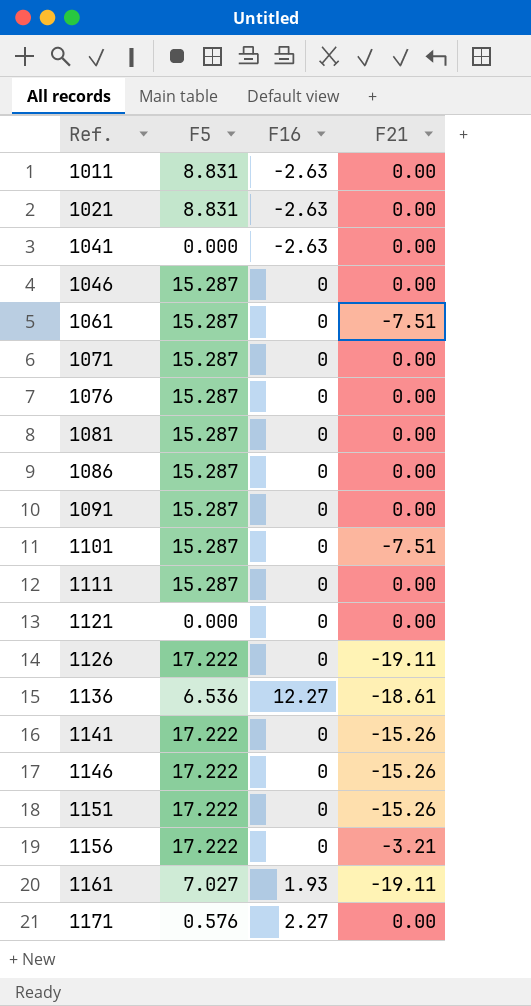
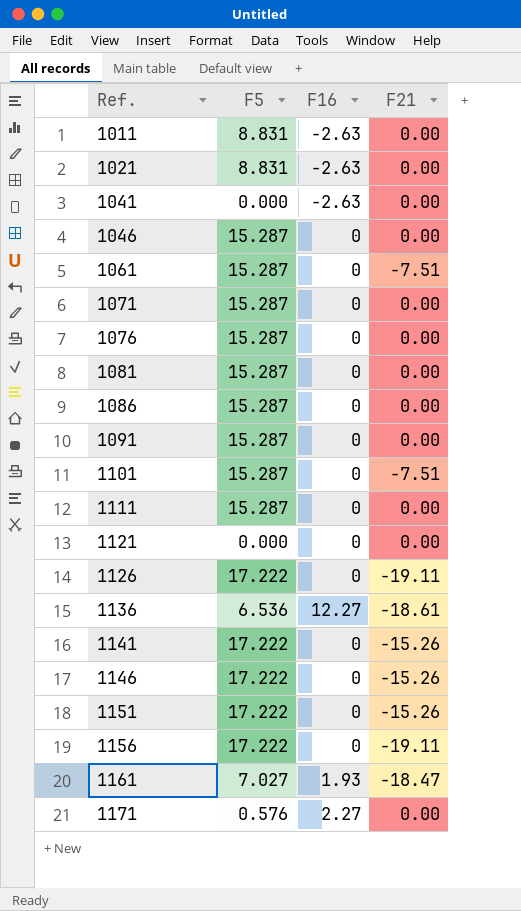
1156 | F21: -3.21 -> -19.11
1161 | F21: -19.11 -> -18.47

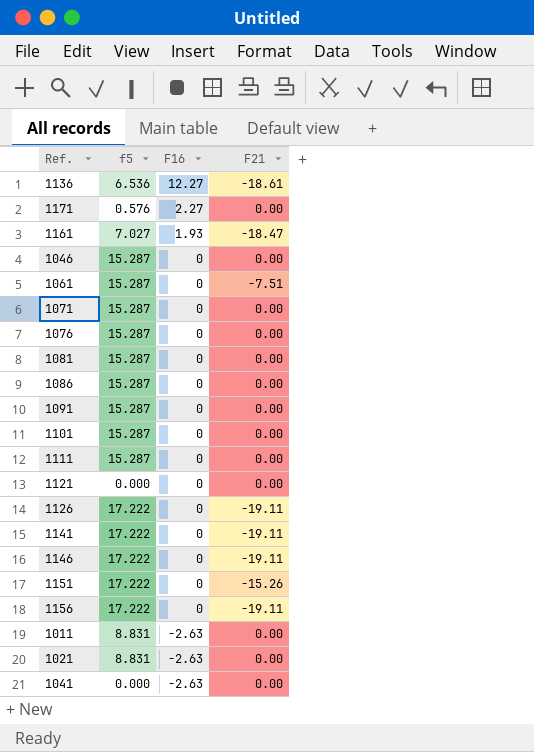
row order: Ref. ascending -> F16 descending
column name: F5 -> f5
1101 | F21: -7.51 -> 0.00
1141 | F21: -15.26 -> -19.11
1146 | F21: -15.26 -> -19.11

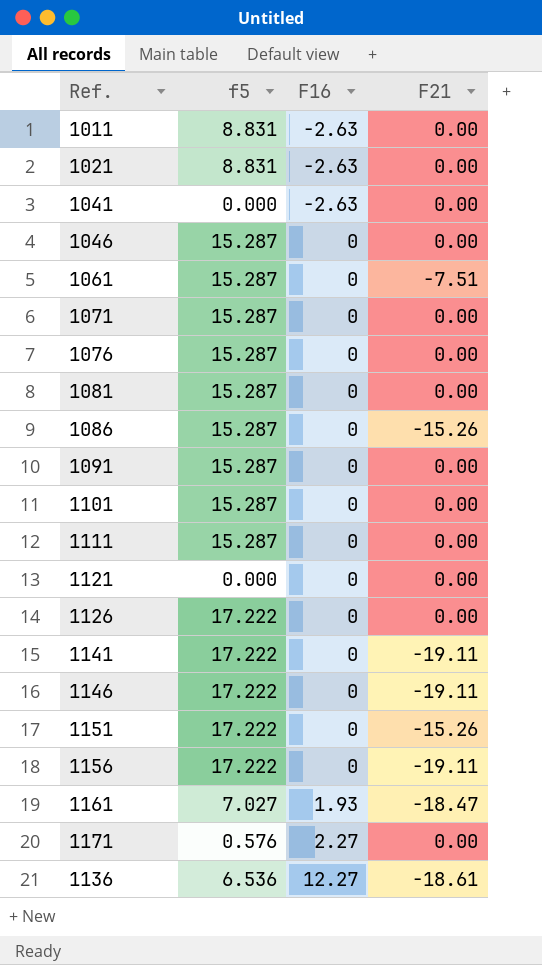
row order: F16 descending -> F16 ascending
1086 | F21: 0.00 -> -15.26
1126 | F21: -19.11 -> 0.00

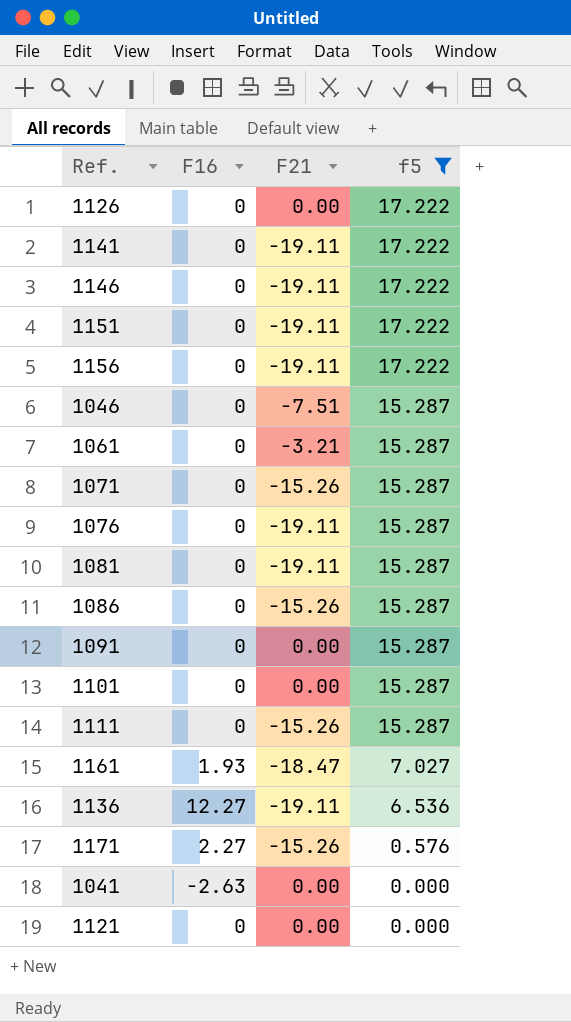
filter: none -> f5 != 8.831
row order: F16 ascending -> f5 descending
column f5 | position: 2 -> 4
1151 | F21: -15.26 -> -19.11
1046 | F21: 0.00 -> -7.51
1061 | F21: -7.51 -> -3.21
1071 | F21: 0.00 -> -15.26
1076 | F21: 0.00 -> -19.11
1081 | F21: 0.00 -> -19.11
1111 | F21: 0.00 -> -15.26
1136 | F21: -18.61 -> -19.11
1171 | F21: 0.00 -> -15.26

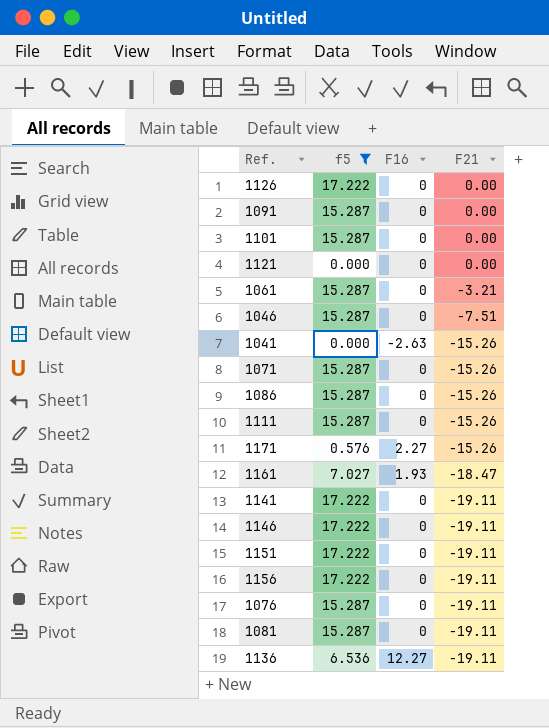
row order: f5 descending -> F21 descending
column f5 | position: 4 -> 2
1041 | F21: 0.00 -> -15.26

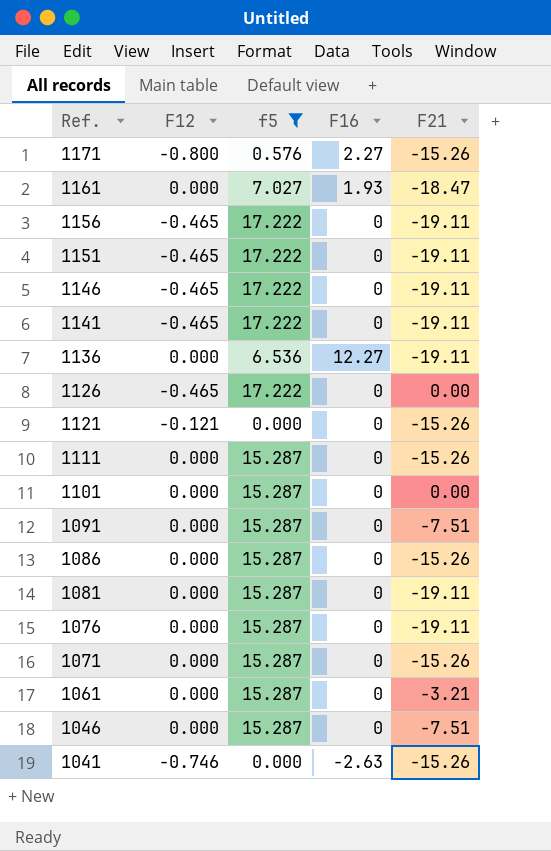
row order: F21 descending -> Ref. descending
column F12 | position: none -> 2
1121 | F21: 0.00 -> -15.26
1091 | F21: 0.00 -> -7.51

